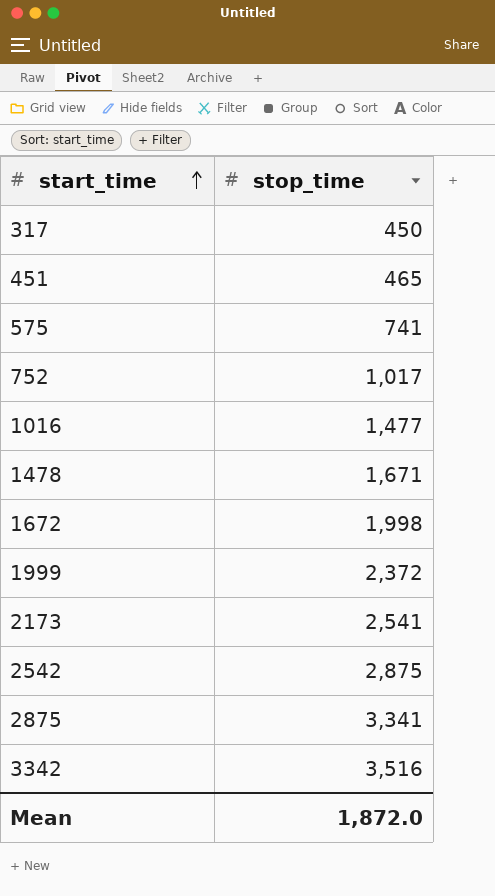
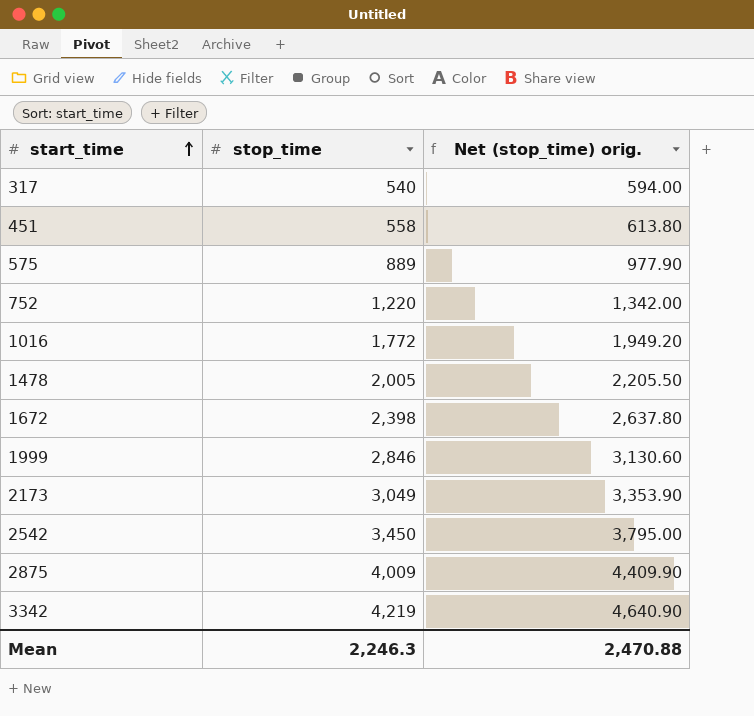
column Net (stop_time) orig. | formula: none -> [stop_time] * 1.1
317 | stop_time: 450 -> 540
451 | stop_time: 465 -> 558
575 | stop_time: 741 -> 889
752 | stop_time: 1,017 -> 1,220
1016 | stop_time: 1,477 -> 1,772
1478 | stop_time: 1,671 -> 2,005
1672 | stop_time: 1,998 -> 2,398
1999 | stop_time: 2,372 -> 2,846
2173 | stop_time: 2,541 -> 3,049
2542 | stop_time: 2,875 -> 3,450
2875 | stop_time: 3,341 -> 4,009
3342 | stop_time: 3,516 -> 4,219
Mean | stop_time: 1,872.0 -> 2,246.3

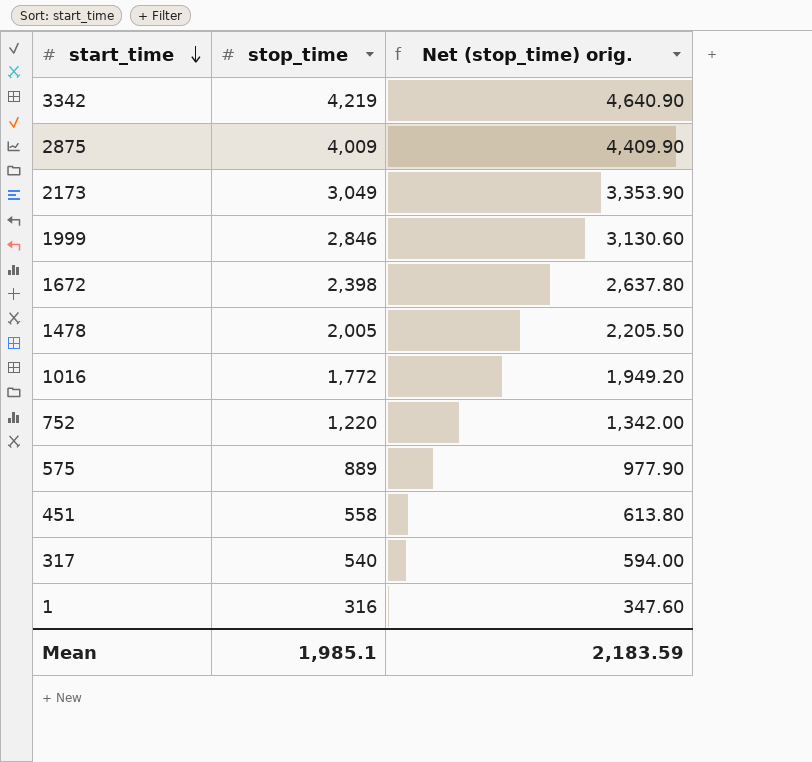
row order: start_time ascending -> start_time descending
row 2542: 3,450 | 3,795.00 -> none
row 1: none -> 316 | 347.60
Mean | stop_time: 2,246.3 -> 1,985.1
Mean | Net (stop_time) orig.: 2,470.88 -> 2,183.59

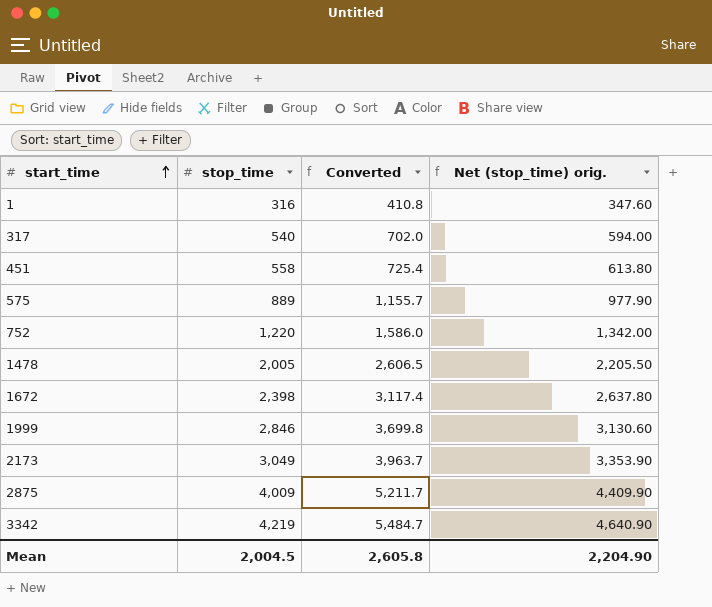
row order: start_time descending -> start_time ascending
column Converted | formula: none -> [stop_time] * 1.3
row 1016: 1,772 | 1,949.20 -> none
Mean | stop_time: 1,985.1 -> 2,004.5
Mean | Net (stop_time) orig.: 2,183.59 -> 2,204.90

